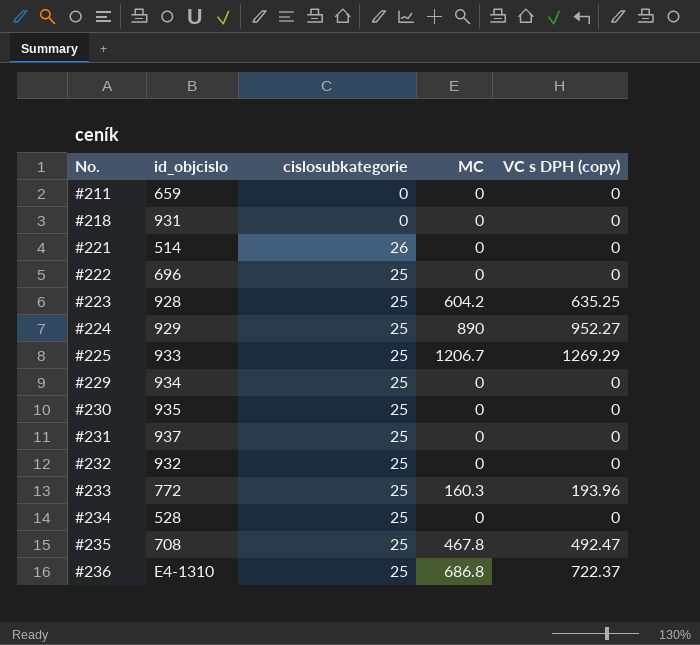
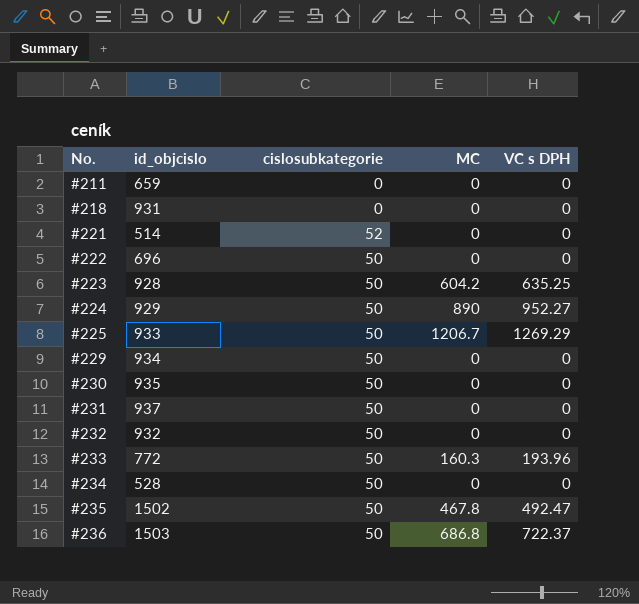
column name: VC s DPH (copy) -> VC s DPH
#221 | cislosubkategorie: 26 -> 52
#222 | cislosubkategorie: 25 -> 50
#223 | cislosubkategorie: 25 -> 50
#224 | cislosubkategorie: 25 -> 50
#225 | cislosubkategorie: 25 -> 50
#229 | cislosubkategorie: 25 -> 50
#230 | cislosubkategorie: 25 -> 50
#231 | cislosubkategorie: 25 -> 50
#232 | cislosubkategorie: 25 -> 50
#233 | cislosubkategorie: 25 -> 50
#234 | cislosubkategorie: 25 -> 50
#235 | id_objcislo: 708 -> 1502
#235 | cislosubkategorie: 25 -> 50
#236 | id_objcislo: E4-1310 -> 1503
#236 | cislosubkategorie: 25 -> 50

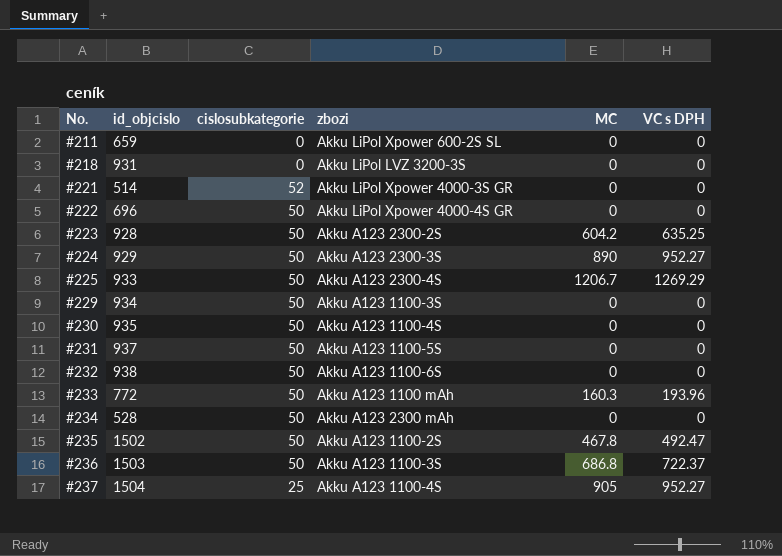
column zbozi | position: none -> 4
#232 | id_objcislo: 932 -> 938
row #237: none -> 1504 | 25 | Akku A123 1100-4S | 905 | 952.27

